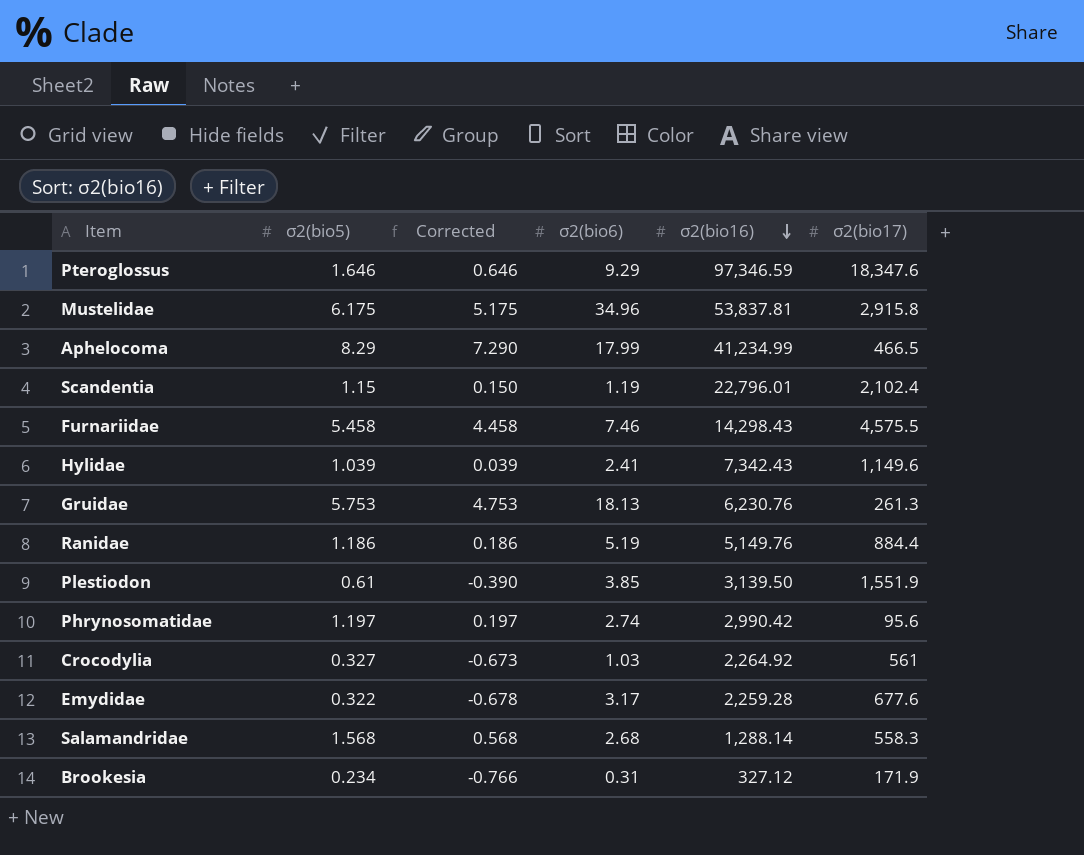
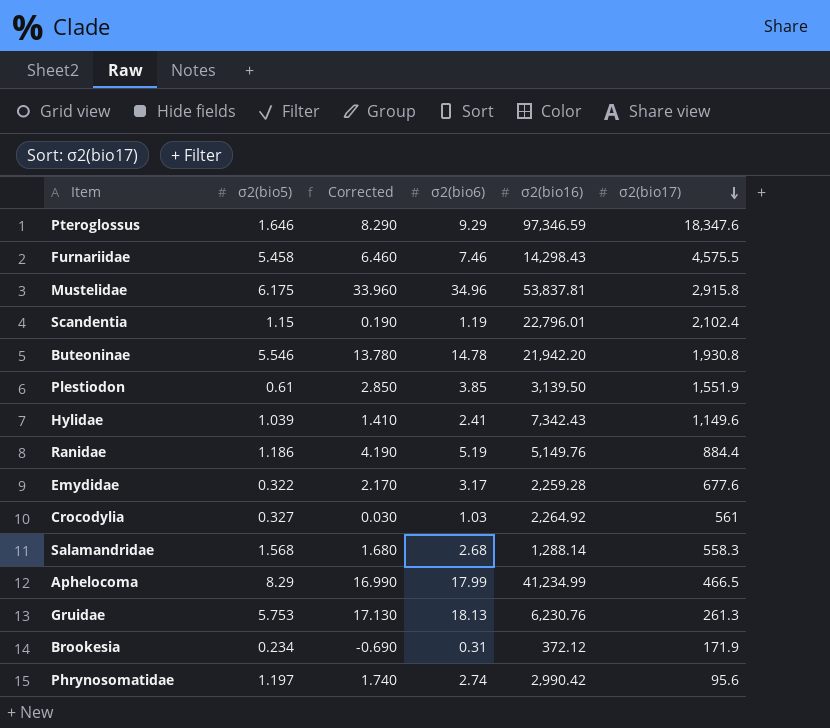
row order: σ2(bio16) descending -> σ2(bio17) descending
column Corrected | formula: [σ2(bio5)] - 1 -> [σ2(bio6)] - 1
row Buteoninae: none -> 5.546 | 13.780 | 14.78 | 21,942.20 | 1,930.8
Brookesia | σ2(bio16): 327.12 -> 372.12

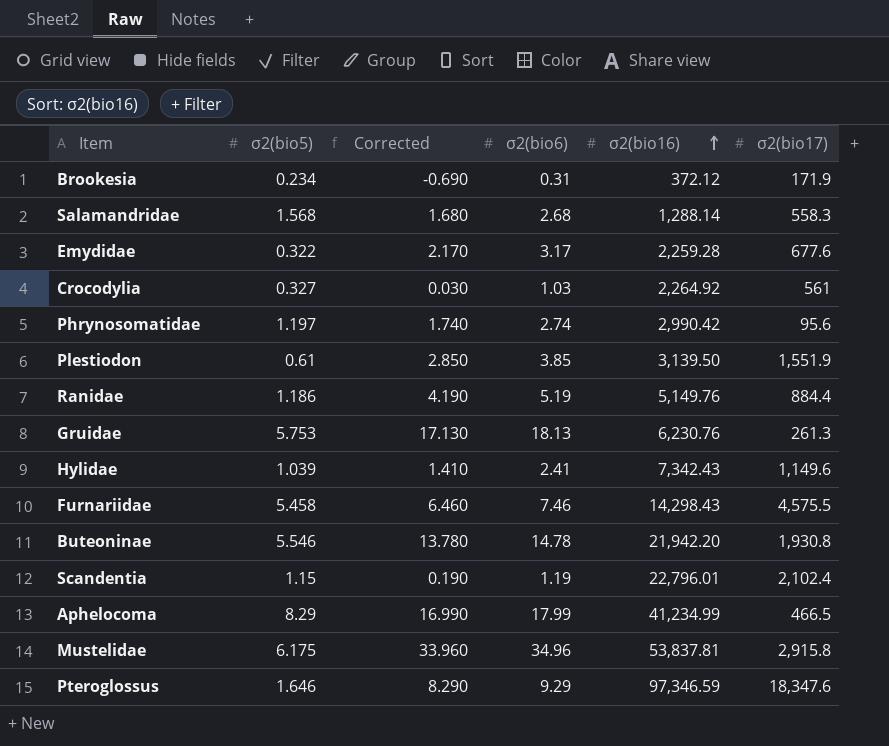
row order: σ2(bio17) descending -> σ2(bio16) ascending

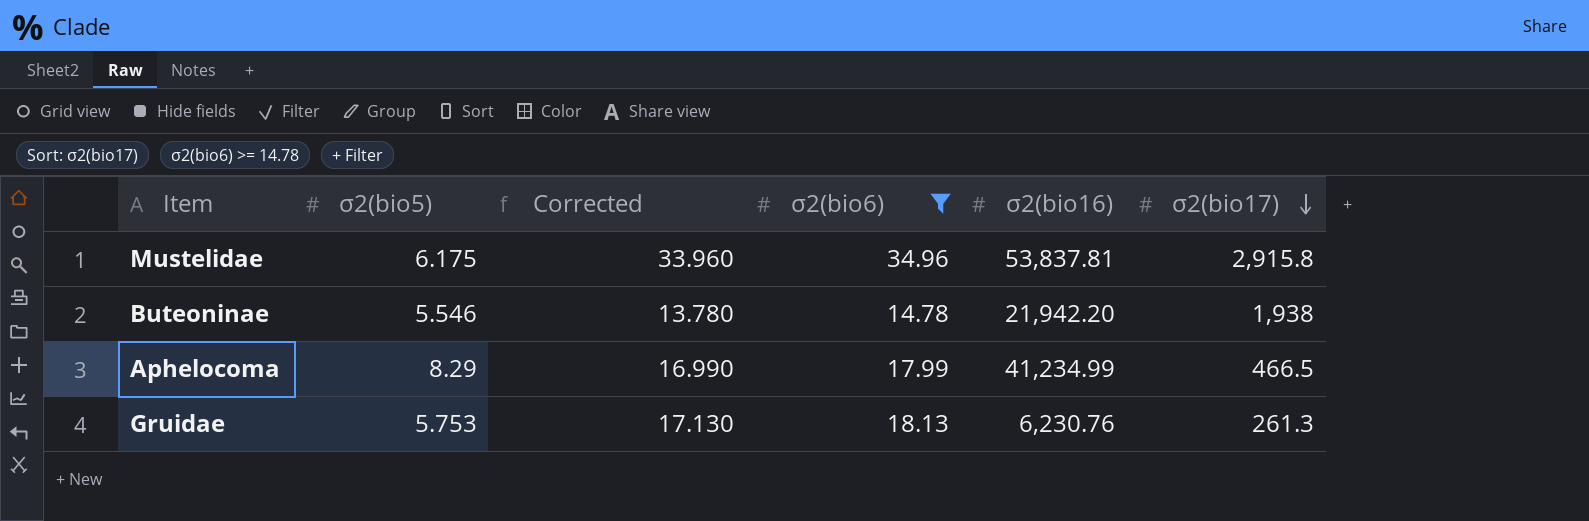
filter: none -> σ2(bio6) >= 14.78
row order: σ2(bio16) ascending -> σ2(bio17) descending
Buteoninae | σ2(bio17): 1,930.8 -> 1,938

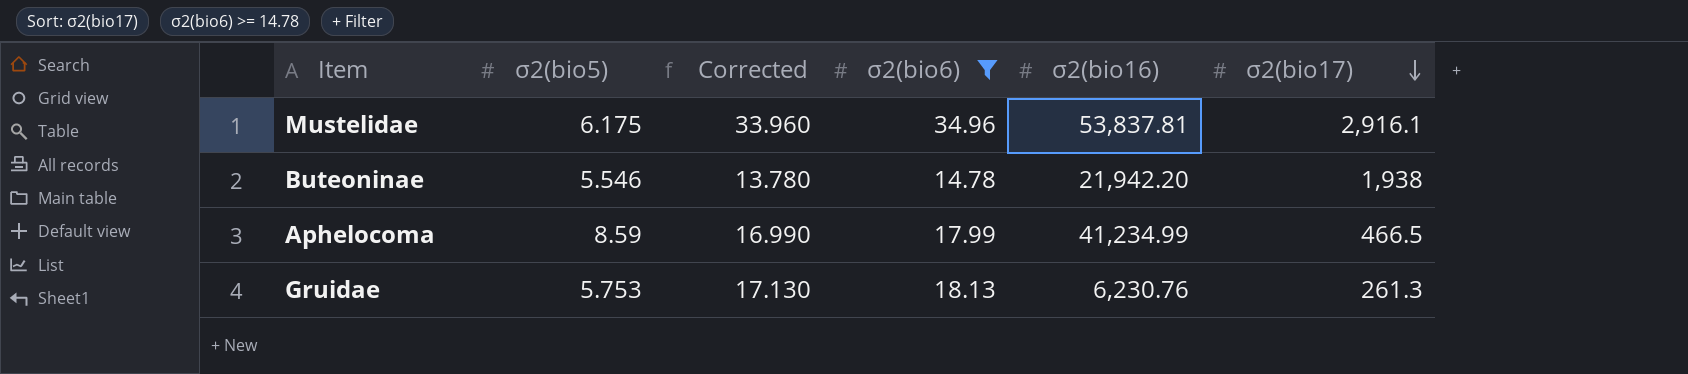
Mustelidae | σ2(bio17): 2,915.8 -> 2,916.1
Aphelocoma | σ2(bio5): 8.29 -> 8.59

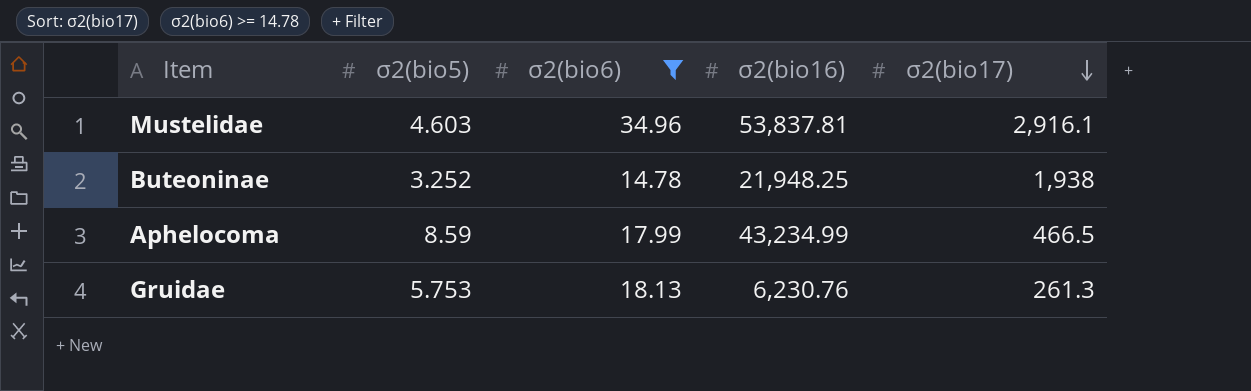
column Corrected | formula: [σ2(bio6)] - 1 -> none
Mustelidae | σ2(bio5): 6.175 -> 4.603
Buteoninae | σ2(bio5): 5.546 -> 3.252
Buteoninae | σ2(bio16): 21,942.20 -> 21,948.25
Aphelocoma | σ2(bio16): 41,234.99 -> 43,234.99

